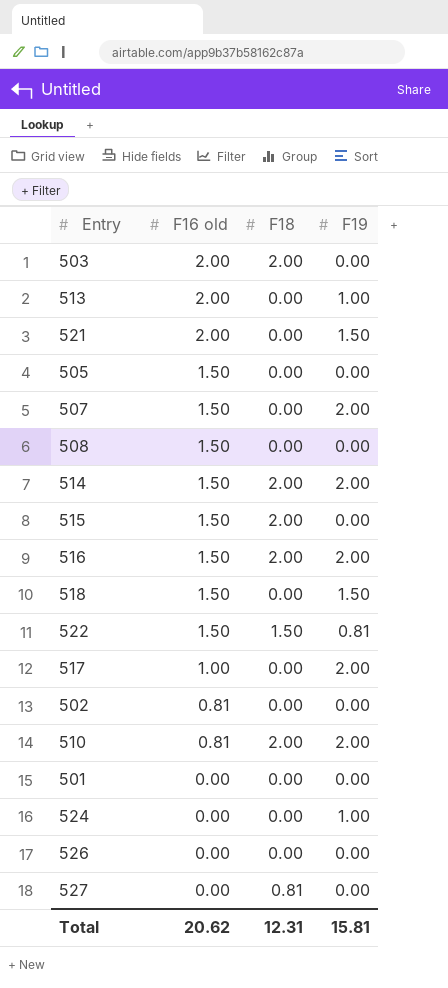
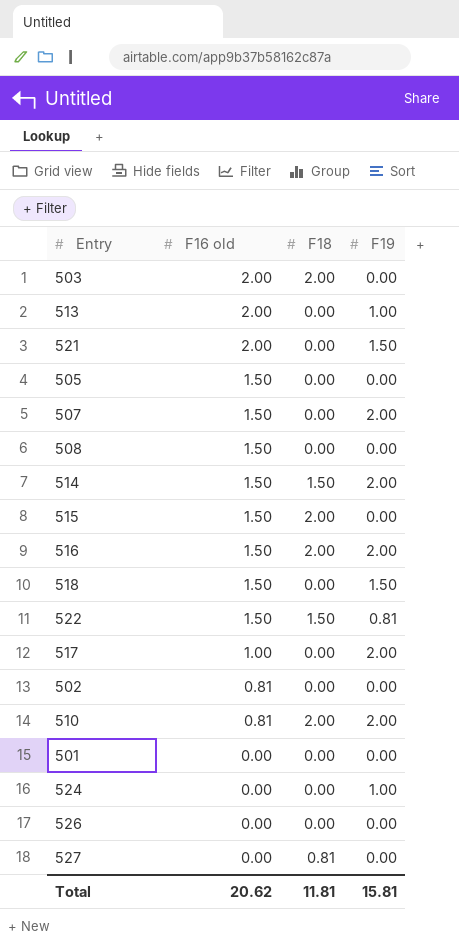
514 | F18: 2.00 -> 1.50
Total | F18: 12.31 -> 11.81

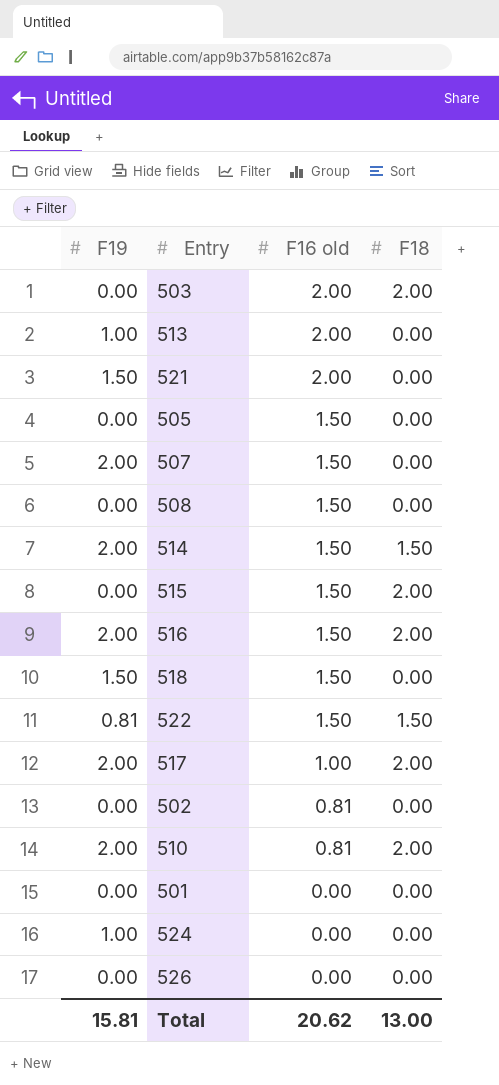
column F19 | position: 4 -> 1
row 527: 0.00 | 0.81 | 0.00 -> none
517 | F18: 0.00 -> 2.00
Total | F18: 11.81 -> 13.00

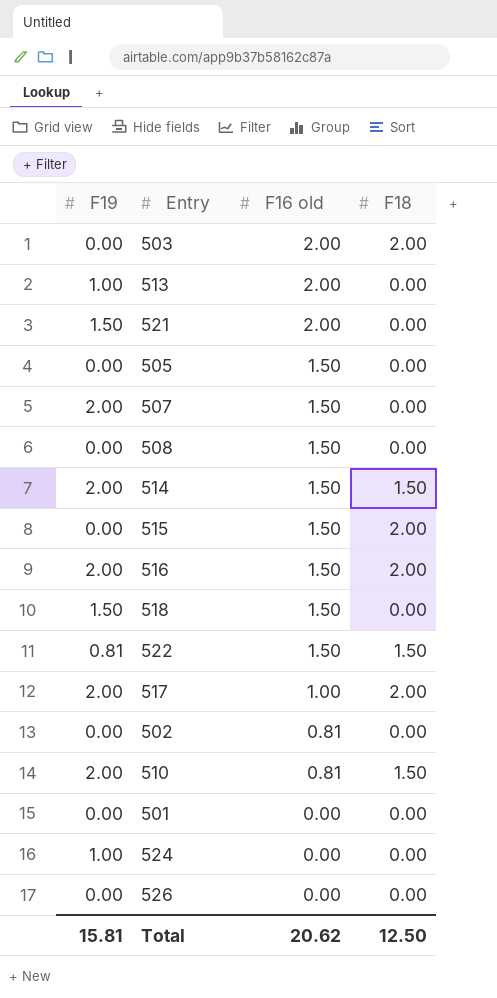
510 | F18: 2.00 -> 1.50
Total | F18: 13.00 -> 12.50

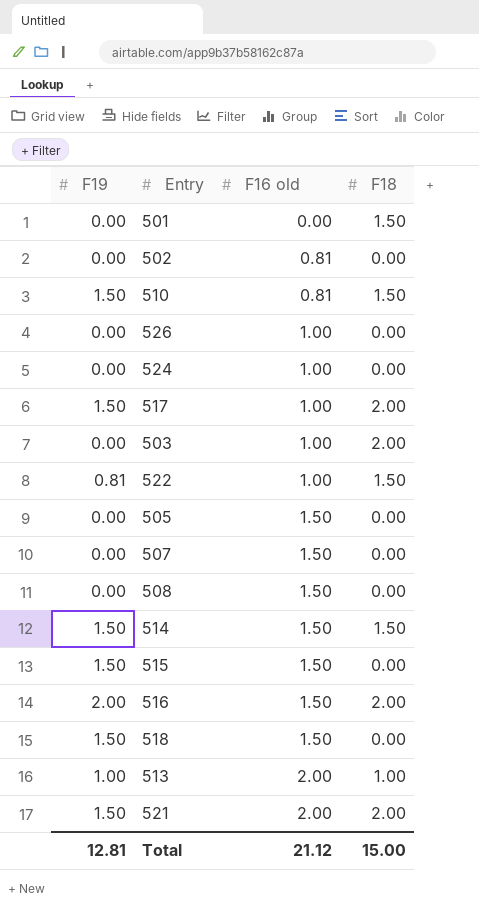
row order: F16 old descending -> F16 old ascending
501 | F18: 0.00 -> 1.50
510 | F19: 2.00 -> 1.50
526 | F16 old: 0.00 -> 1.00
524 | F19: 1.00 -> 0.00
524 | F16 old: 0.00 -> 1.00
517 | F19: 2.00 -> 1.50
503 | F16 old: 2.00 -> 1.00
522 | F16 old: 1.50 -> 1.00
507 | F19: 2.00 -> 0.00
514 | F19: 2.00 -> 1.50
515 | F19: 0.00 -> 1.50
515 | F18: 2.00 -> 0.00
513 | F18: 0.00 -> 1.00
521 | F18: 0.00 -> 2.00
Total | F19: 15.81 -> 12.81
Total | F16 old: 20.62 -> 21.12
Total | F18: 12.50 -> 15.00

